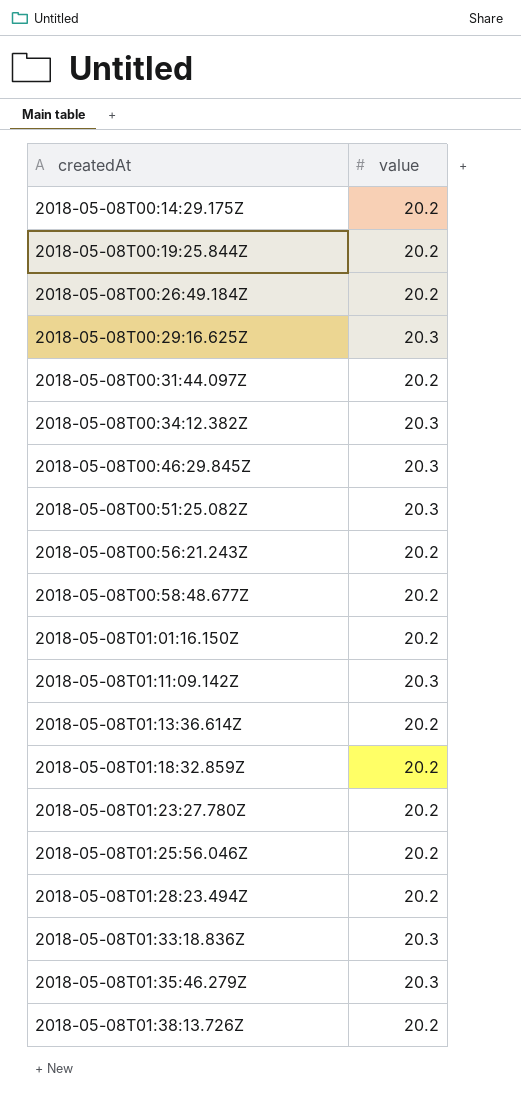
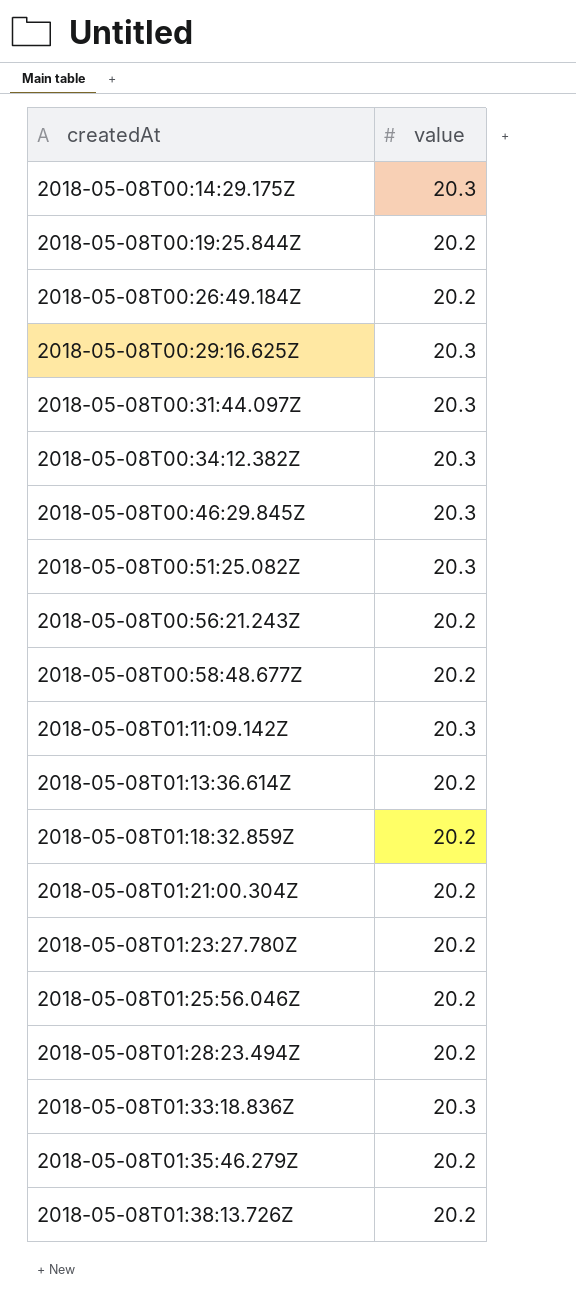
row 2018-05-08T01:01:16.150Z: 20.2 -> none
2018-05-08T00:14:29.175Z | value: 20.2 -> 20.3
2018-05-08T00:31:44.097Z | value: 20.2 -> 20.3
row 2018-05-08T01:21:00.304Z: none -> 20.2
2018-05-08T01:35:46.279Z | value: 20.3 -> 20.2

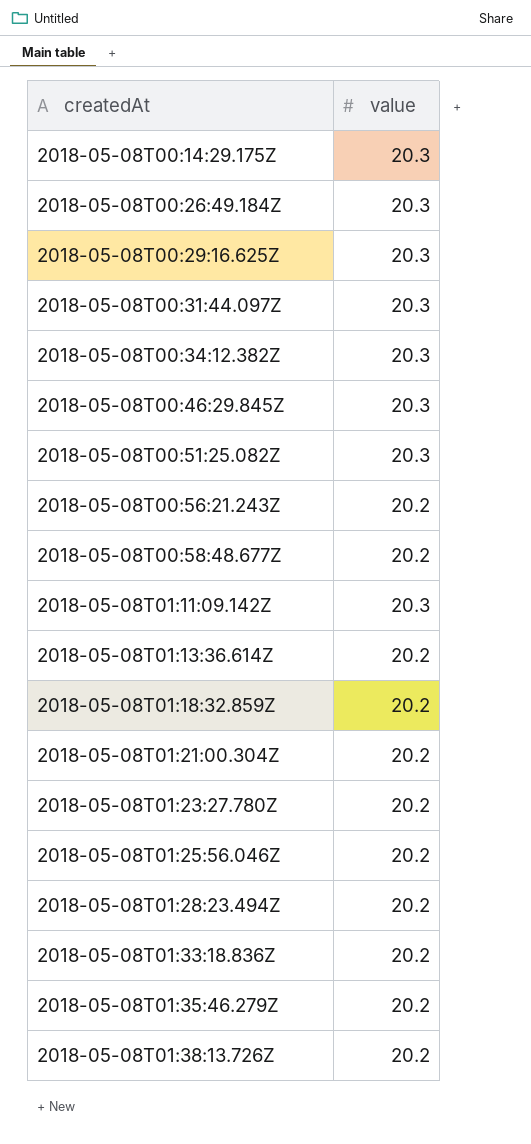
row 2018-05-08T00:19:25.844Z: 20.2 -> none
2018-05-08T00:26:49.184Z | value: 20.2 -> 20.3
2018-05-08T01:33:18.836Z | value: 20.3 -> 20.2

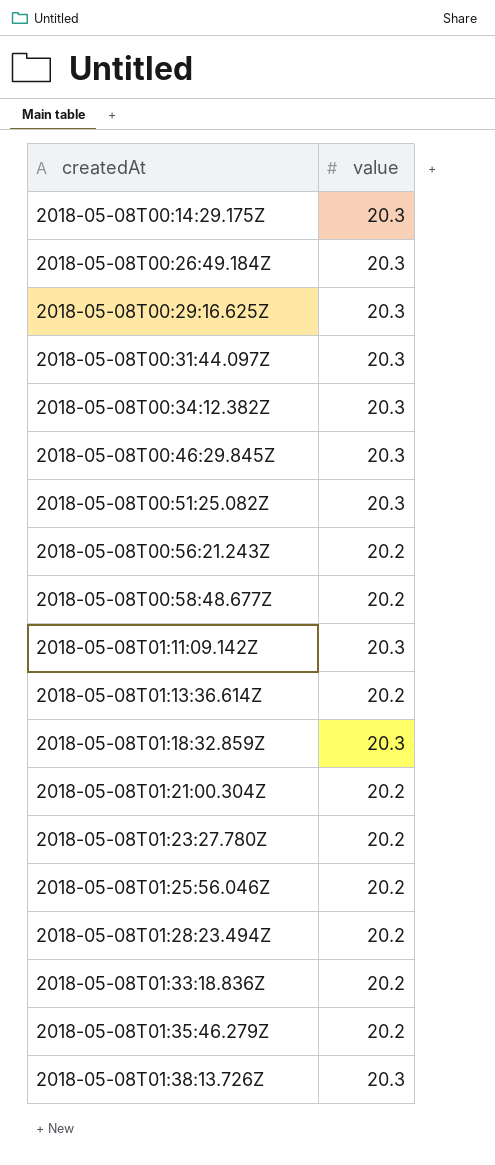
2018-05-08T01:18:32.859Z | value: 20.2 -> 20.3
2018-05-08T01:38:13.726Z | value: 20.2 -> 20.3

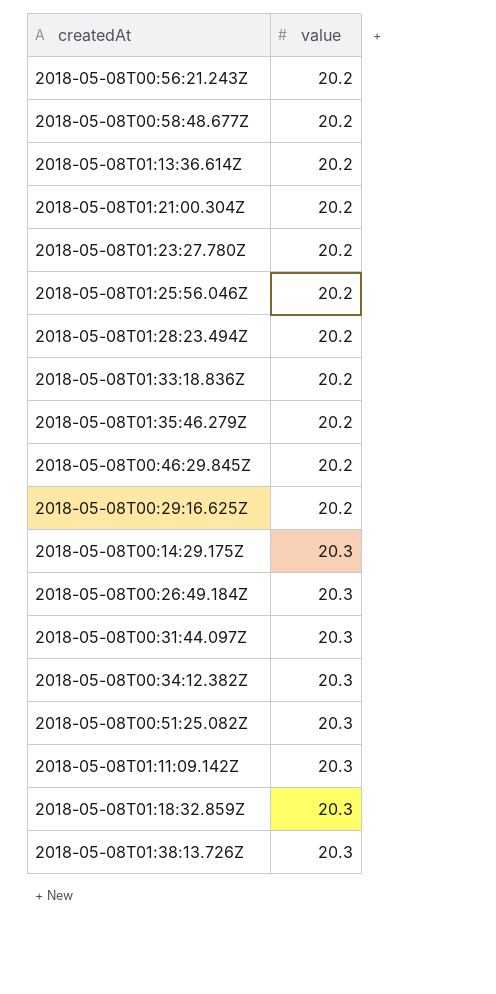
row order: createdAt ascending -> value ascending
2018-05-08T00:46:29.845Z | value: 20.3 -> 20.2
2018-05-08T00:29:16.625Z | value: 20.3 -> 20.2

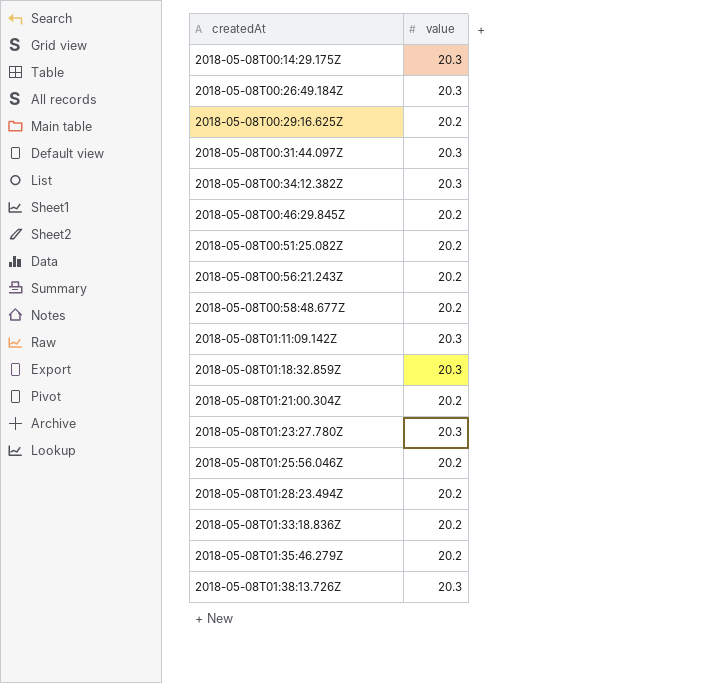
row order: value ascending -> createdAt ascending
row 2018-05-08T01:13:36.614Z: 20.2 -> none
2018-05-08T00:51:25.082Z | value: 20.3 -> 20.2
2018-05-08T01:23:27.780Z | value: 20.2 -> 20.3

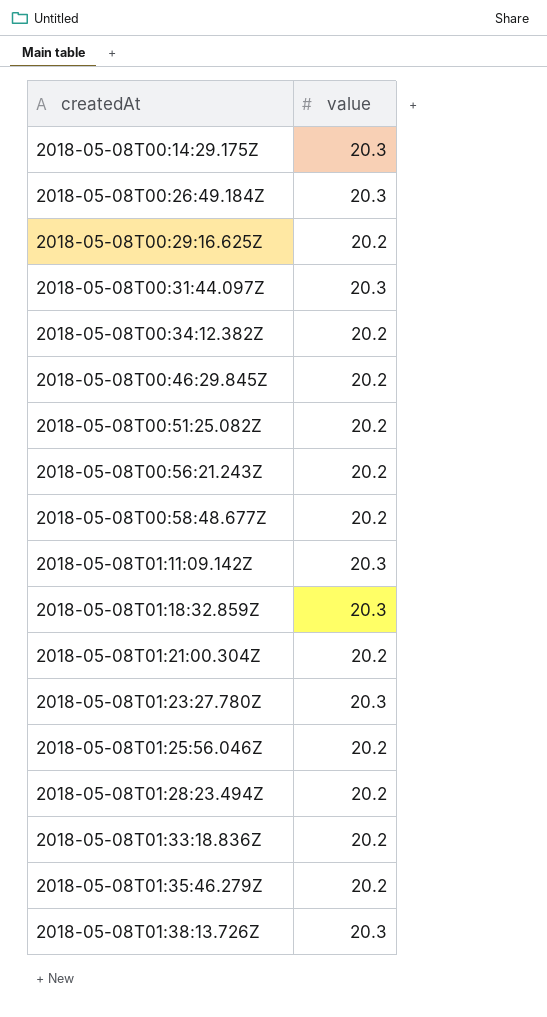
2018-05-08T00:34:12.382Z | value: 20.3 -> 20.2

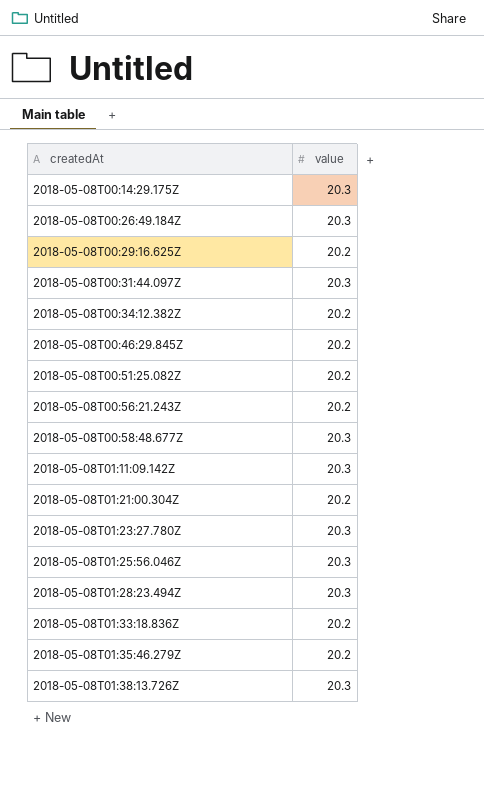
row 2018-05-08T01:18:32.859Z: 20.3 -> none
2018-05-08T00:58:48.677Z | value: 20.2 -> 20.3
2018-05-08T01:25:56.046Z | value: 20.2 -> 20.3
2018-05-08T01:28:23.494Z | value: 20.2 -> 20.3

